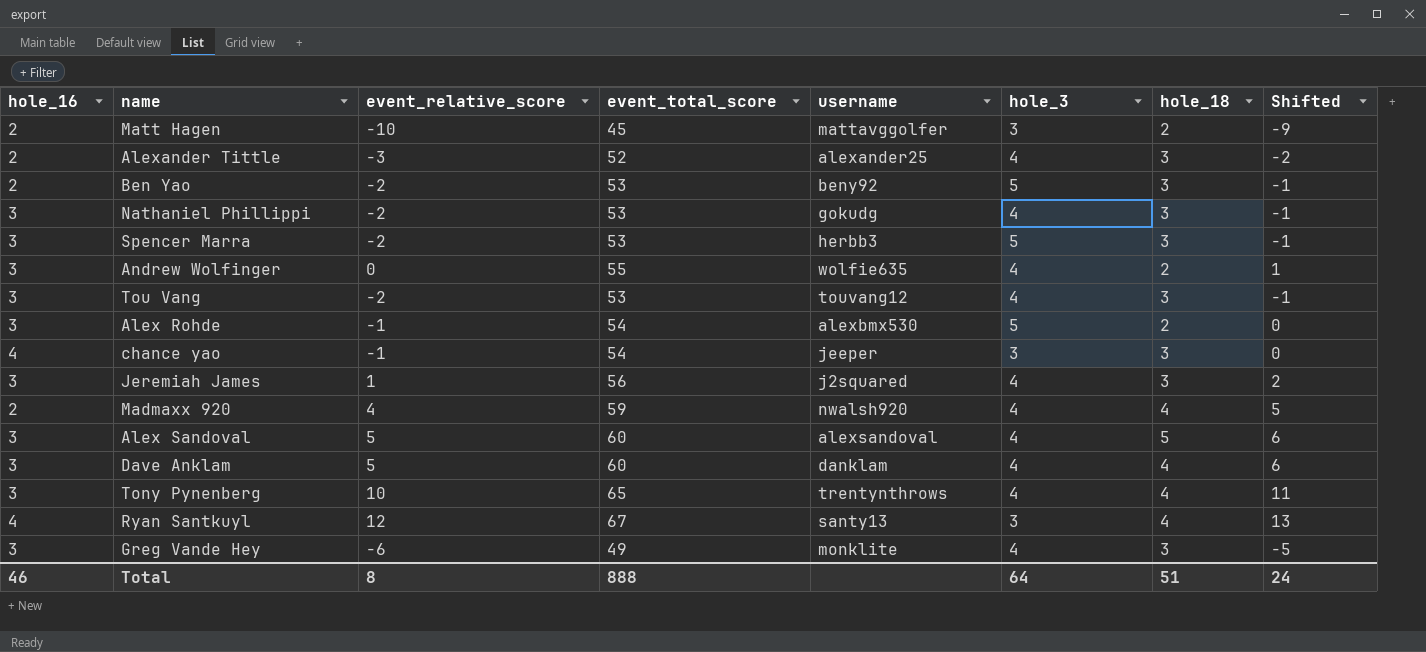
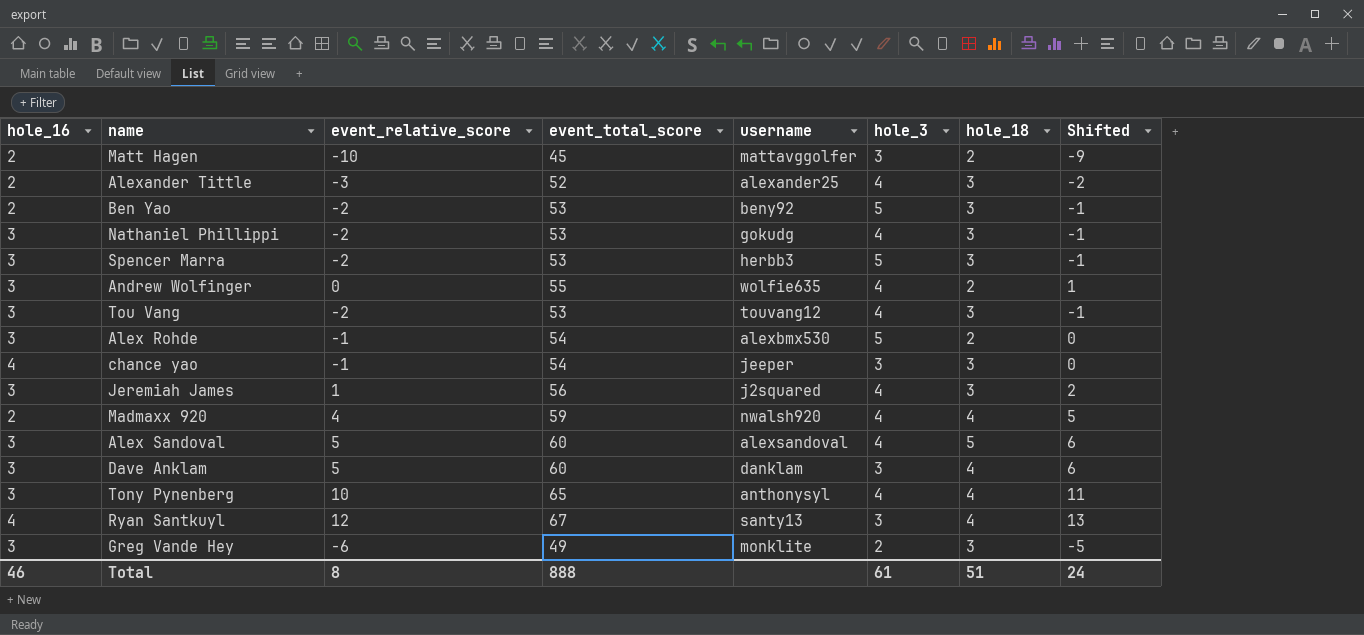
Dave Anklam | hole_3: 4 -> 3
Tony Pynenberg | username: trentynthrows -> anthonysyl
Greg Vande Hey | hole_3: 4 -> 2
Total | hole_3: 64 -> 61

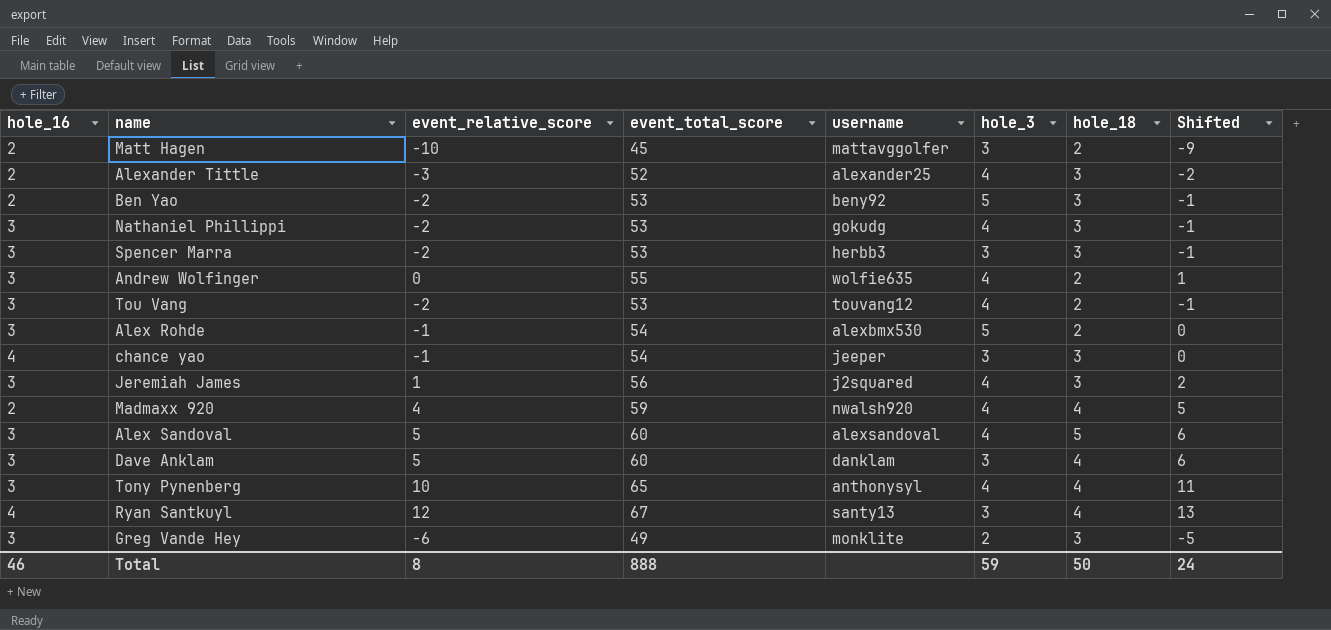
Spencer Marra | hole_3: 5 -> 3
Tou Vang | hole_18: 3 -> 2
Total | hole_3: 61 -> 59
Total | hole_18: 51 -> 50

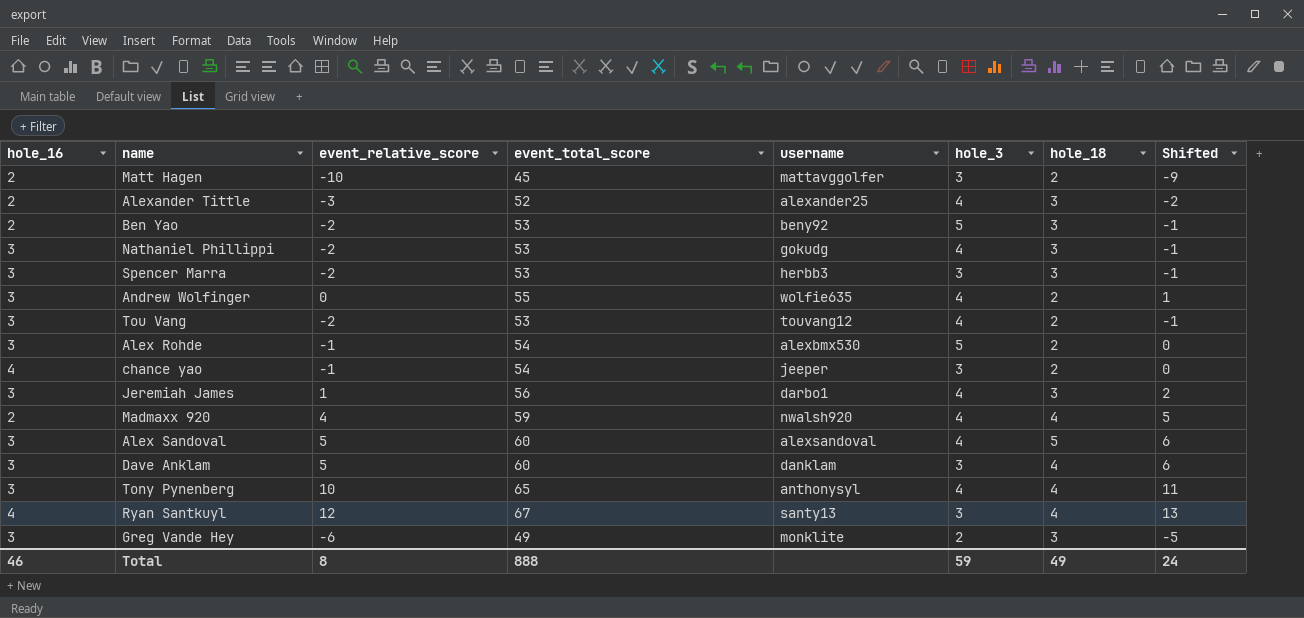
chance yao | hole_18: 3 -> 2
Jeremiah James | username: j2squared -> darbo1
Total | hole_18: 50 -> 49

